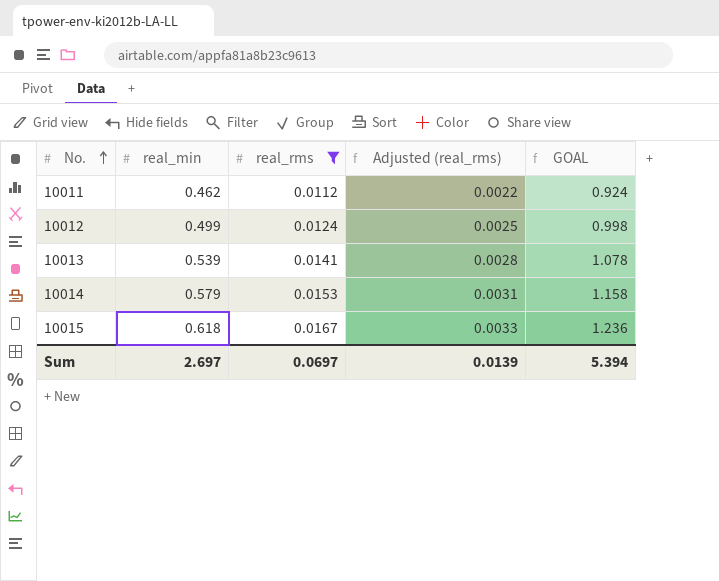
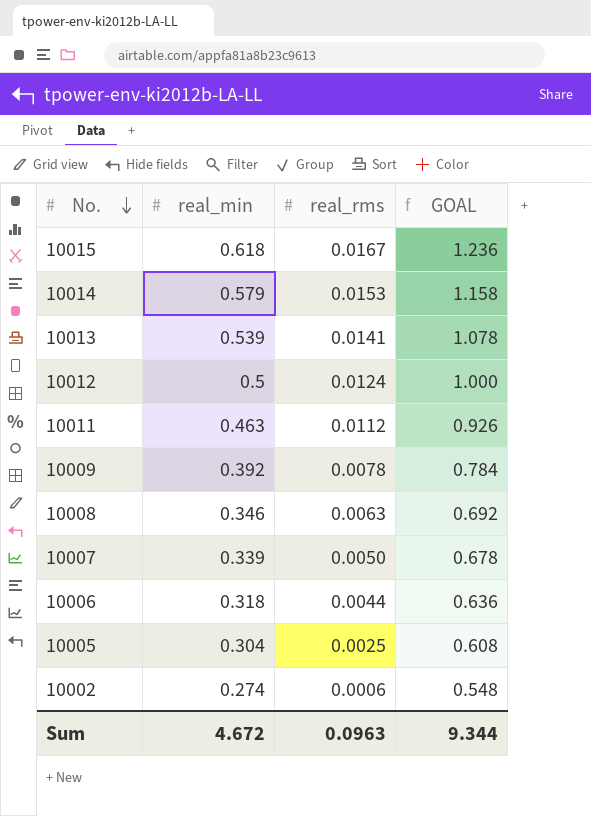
filter: real_rms >= 0.0112 -> none
row order: No. ascending -> No. descending
column Adjusted (real_rms) | formula: [real_rms] * 0.2 -> none
10012 | real_min: 0.499 -> 0.5
10012 | GOAL: 0.998 -> 1.000
10011 | real_min: 0.462 -> 0.463
10011 | GOAL: 0.924 -> 0.926
Sum | real_min: 2.697 -> 4.672
Sum | real_rms: 0.0697 -> 0.0963
Sum | GOAL: 5.394 -> 9.344

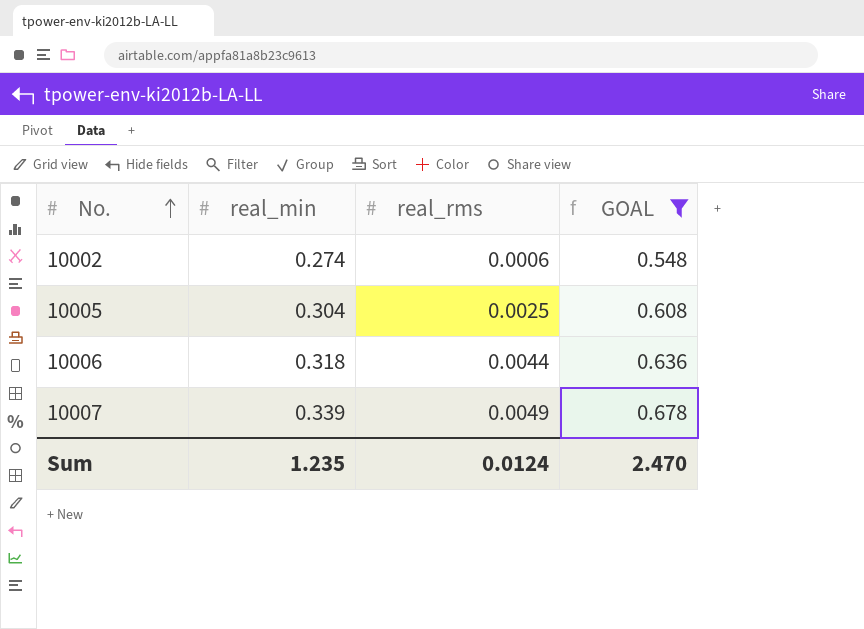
filter: none -> GOAL <= 0.678
row order: No. descending -> No. ascending
10007 | real_rms: 0.0050 -> 0.0049
Sum | real_min: 4.672 -> 1.235
Sum | real_rms: 0.0963 -> 0.0124
Sum | GOAL: 9.344 -> 2.470

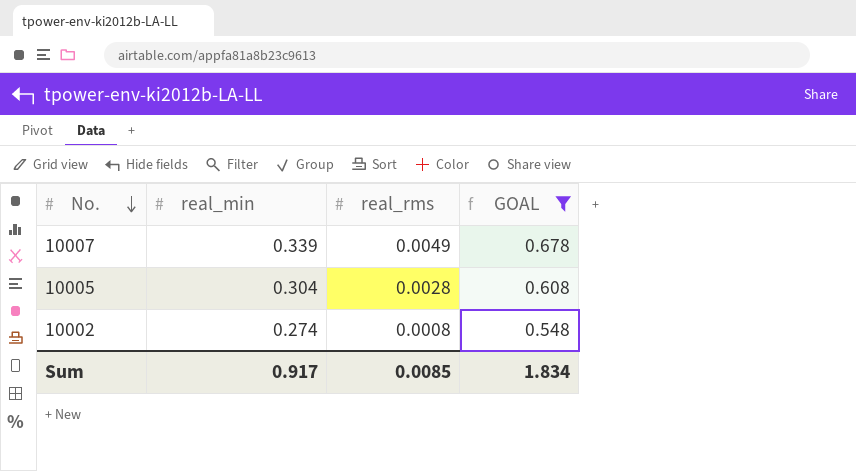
row order: No. ascending -> No. descending
row 10006: 0.318 | 0.0044 | 0.636 -> none
10005 | real_rms: 0.0025 -> 0.0028
10002 | real_rms: 0.0006 -> 0.0008
Sum | real_min: 1.235 -> 0.917
Sum | real_rms: 0.0124 -> 0.0085
Sum | GOAL: 2.470 -> 1.834

